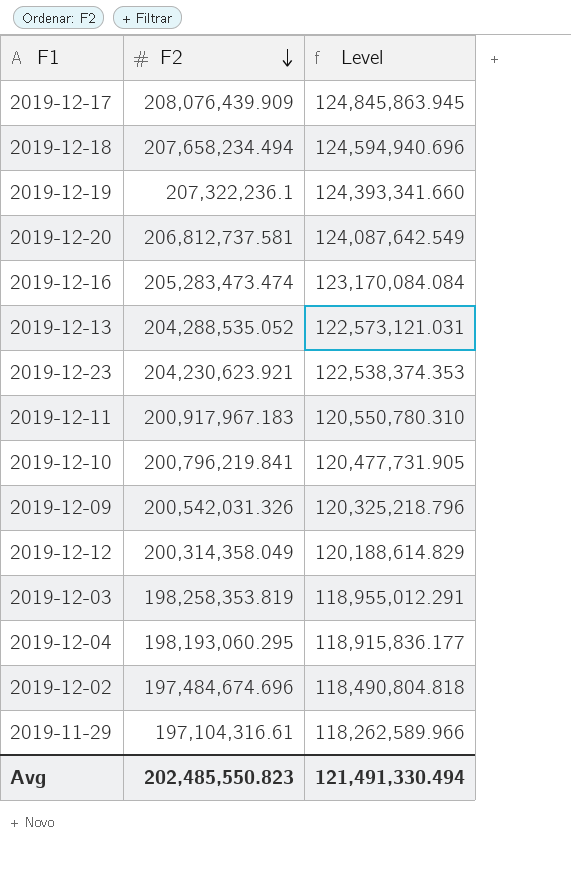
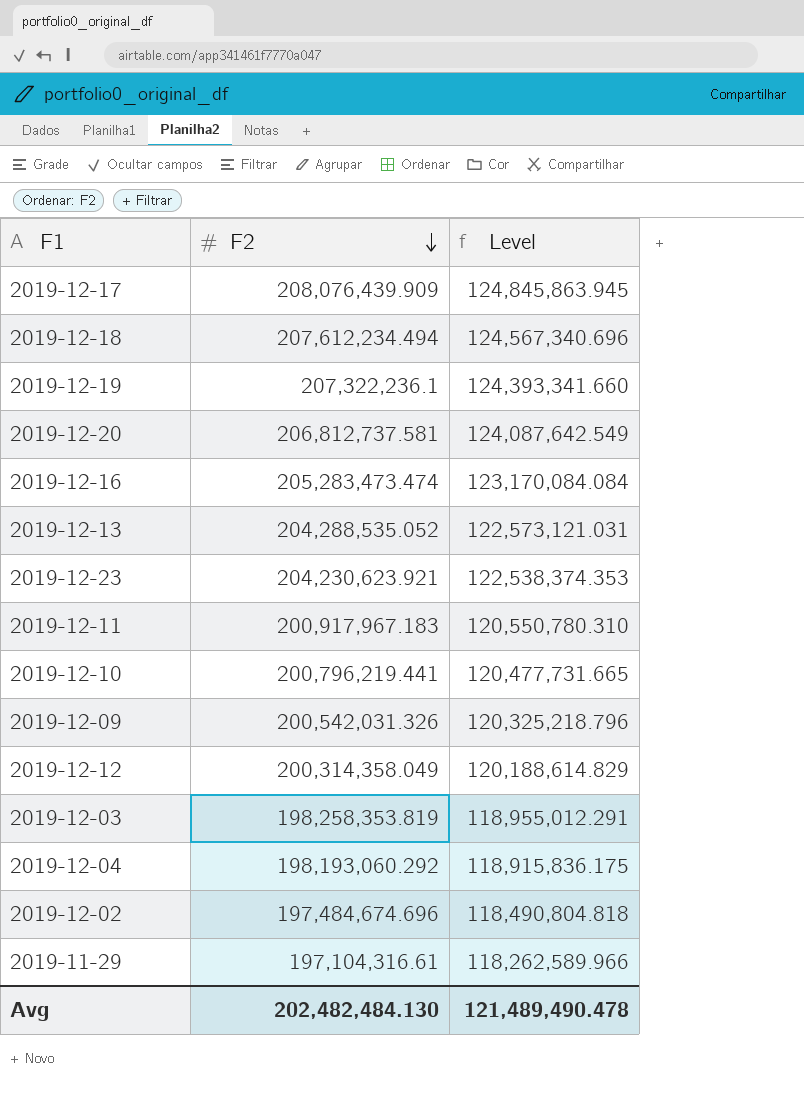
2019-12-18 | F2: 207,658,234.494 -> 207,612,234.494
2019-12-18 | Level: 124,594,940.696 -> 124,567,340.696
2019-12-10 | F2: 200,796,219.841 -> 200,796,219.441
2019-12-10 | Level: 120,477,731.905 -> 120,477,731.665
2019-12-04 | F2: 198,193,060.295 -> 198,193,060.292
2019-12-04 | Level: 118,915,836.177 -> 118,915,836.175
Avg | F2: 202,485,550.823 -> 202,482,484.130
Avg | Level: 121,491,330.494 -> 121,489,490.478

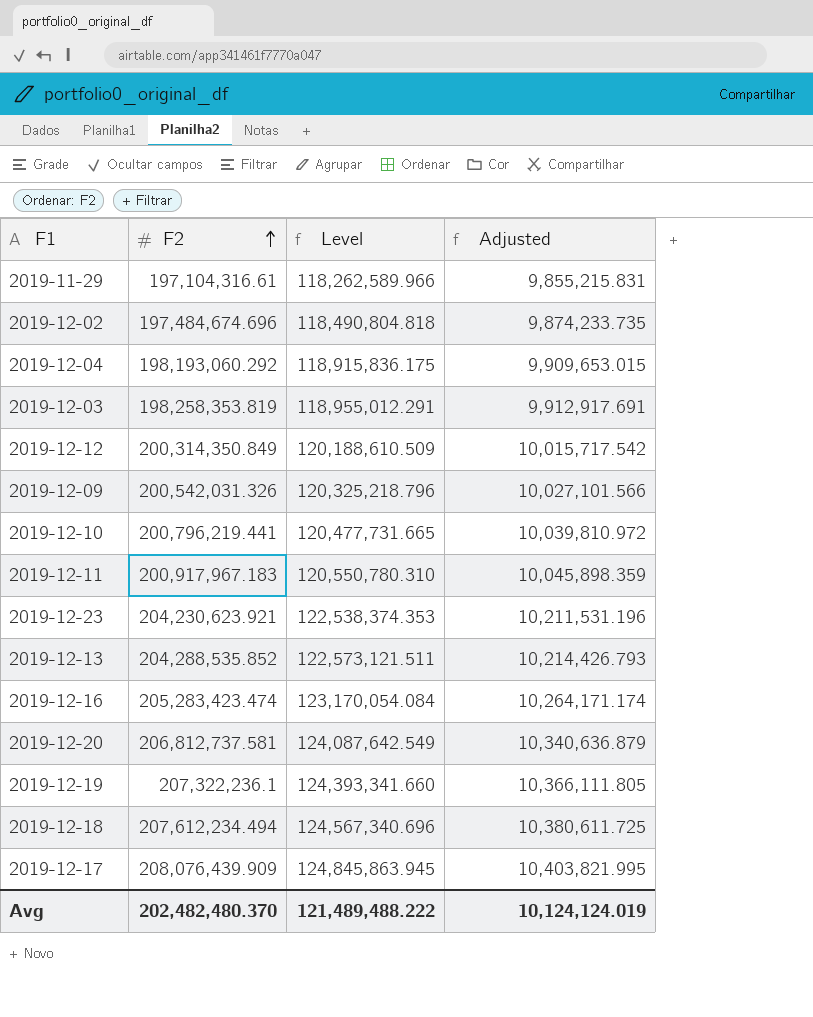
row order: F2 descending -> F2 ascending
column Adjusted | formula: none -> [F2] * 0.05
2019-12-12 | F2: 200,314,358.049 -> 200,314,350.849
2019-12-12 | Level: 120,188,614.829 -> 120,188,610.509
2019-12-13 | F2: 204,288,535.052 -> 204,288,535.852
2019-12-13 | Level: 122,573,121.031 -> 122,573,121.511
2019-12-16 | F2: 205,283,473.474 -> 205,283,423.474
2019-12-16 | Level: 123,170,084.084 -> 123,170,054.084
Avg | F2: 202,482,484.130 -> 202,482,480.370
Avg | Level: 121,489,490.478 -> 121,489,488.222

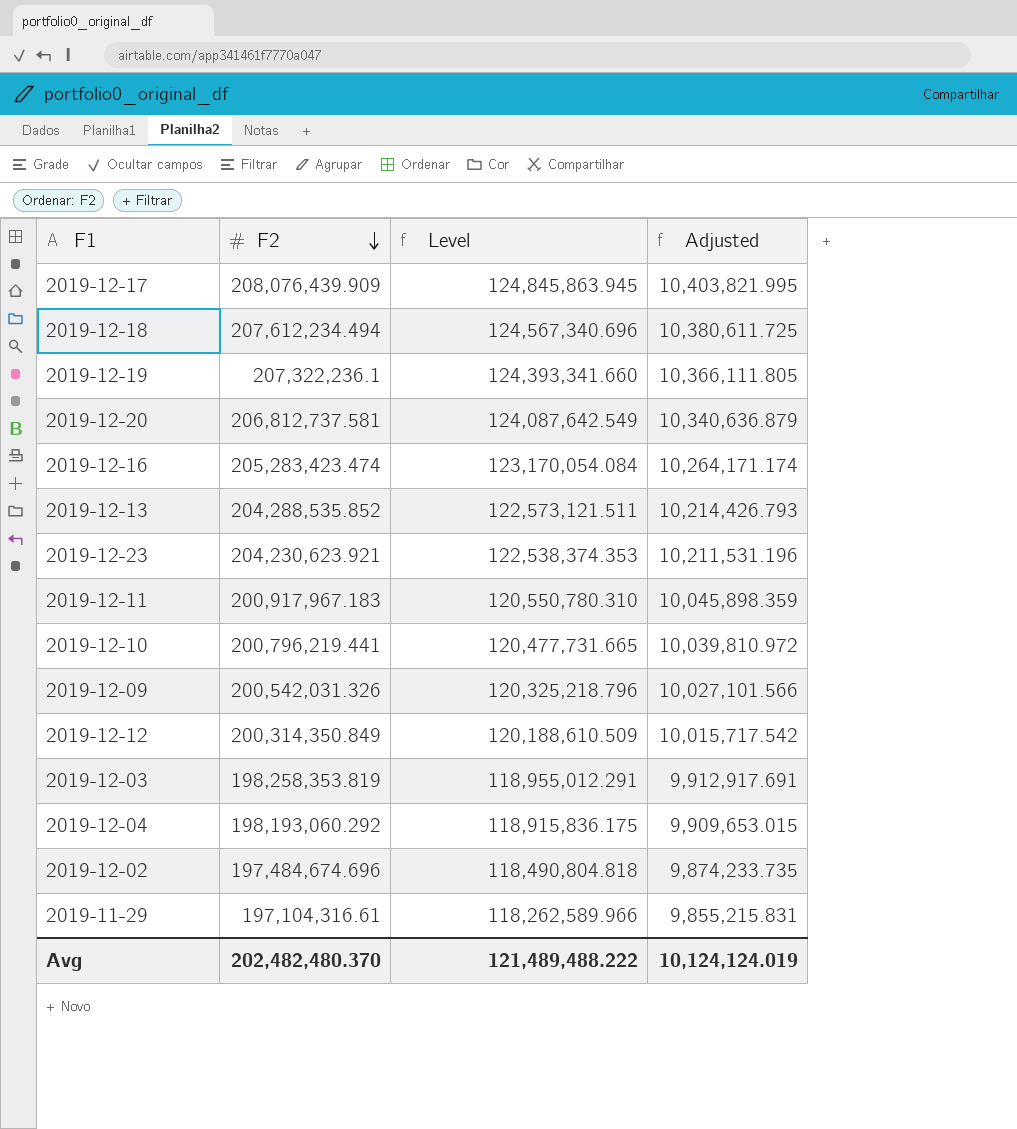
row order: F2 ascending -> F2 descending

